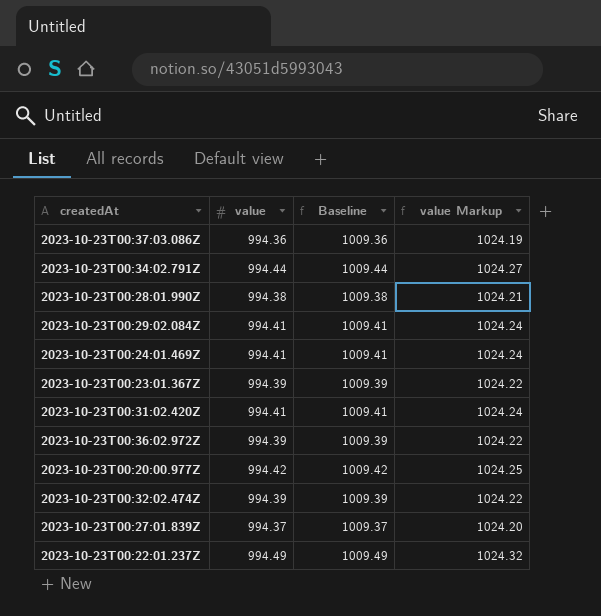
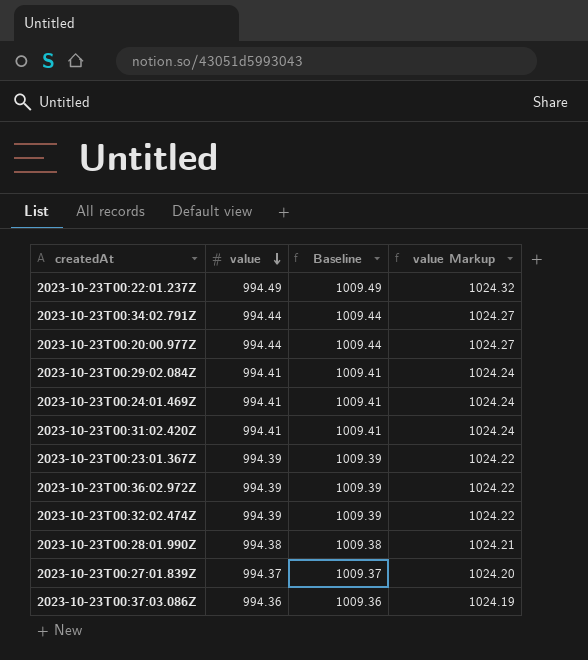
row order: none -> value descending
2023-10-23T00:20:00.977Z | value: 994.42 -> 994.44
2023-10-23T00:20:00.977Z | Baseline: 1009.42 -> 1009.44
2023-10-23T00:20:00.977Z | value Markup: 1024.25 -> 1024.27

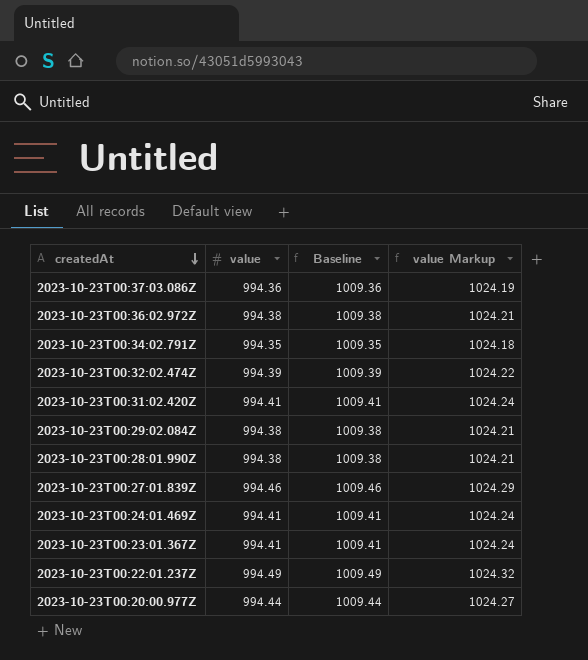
row order: value descending -> createdAt descending
2023-10-23T00:36:02.972Z | value: 994.39 -> 994.38
2023-10-23T00:36:02.972Z | Baseline: 1009.39 -> 1009.38
2023-10-23T00:36:02.972Z | value Markup: 1024.22 -> 1024.21
2023-10-23T00:34:02.791Z | value: 994.44 -> 994.35
2023-10-23T00:34:02.791Z | Baseline: 1009.44 -> 1009.35
2023-10-23T00:34:02.791Z | value Markup: 1024.27 -> 1024.18
2023-10-23T00:29:02.084Z | value: 994.41 -> 994.38
2023-10-23T00:29:02.084Z | Baseline: 1009.41 -> 1009.38
2023-10-23T00:29:02.084Z | value Markup: 1024.24 -> 1024.21
2023-10-23T00:27:01.839Z | value: 994.37 -> 994.46
2023-10-23T00:27:01.839Z | Baseline: 1009.37 -> 1009.46
2023-10-23T00:27:01.839Z | value Markup: 1024.20 -> 1024.29
2023-10-23T00:23:01.367Z | value: 994.39 -> 994.41
2023-10-23T00:23:01.367Z | Baseline: 1009.39 -> 1009.41
2023-10-23T00:23:01.367Z | value Markup: 1024.22 -> 1024.24

